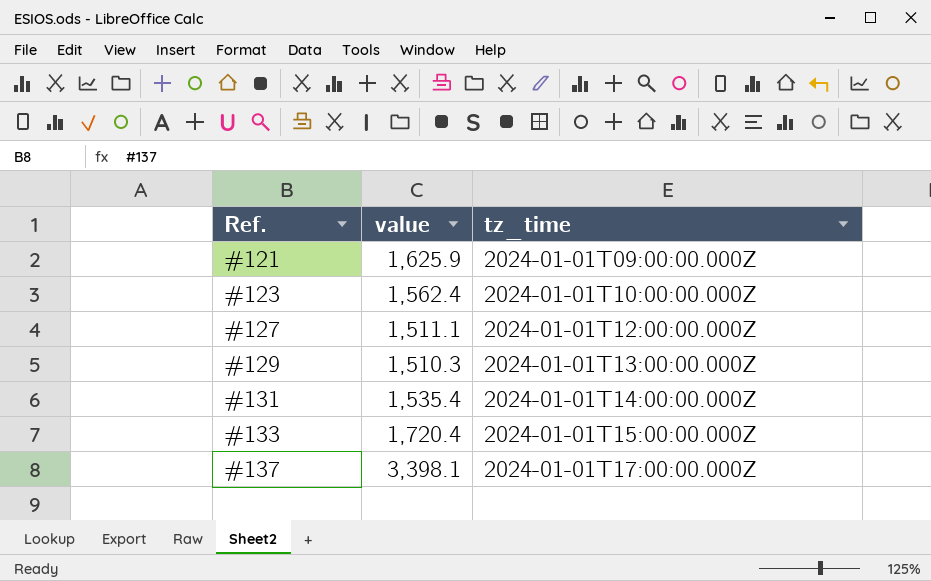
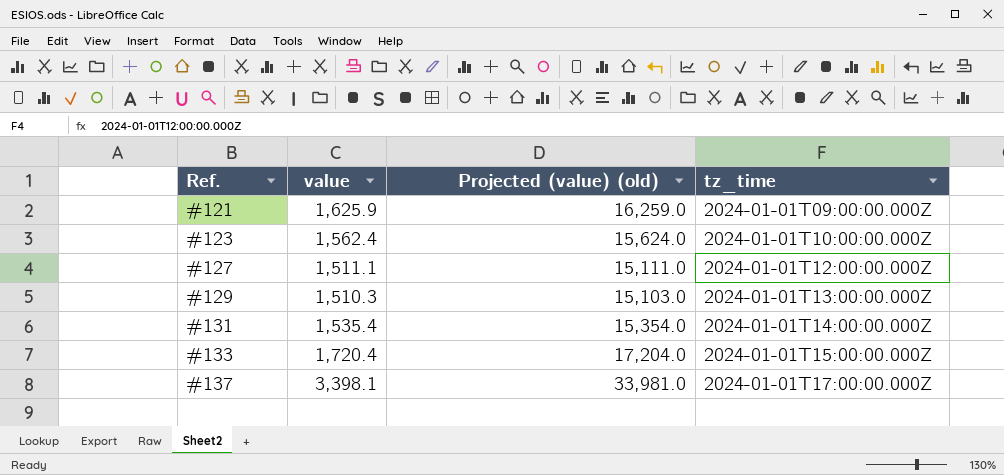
column Projected (value) (old) | formula: none -> [value] * 10

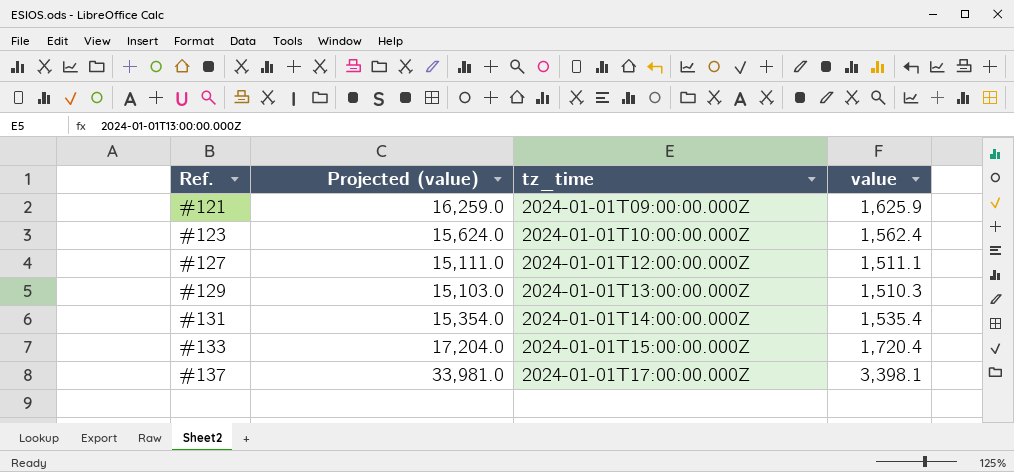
column name: Projected (value) (old) -> Projected (value)
column value | position: 2 -> 4

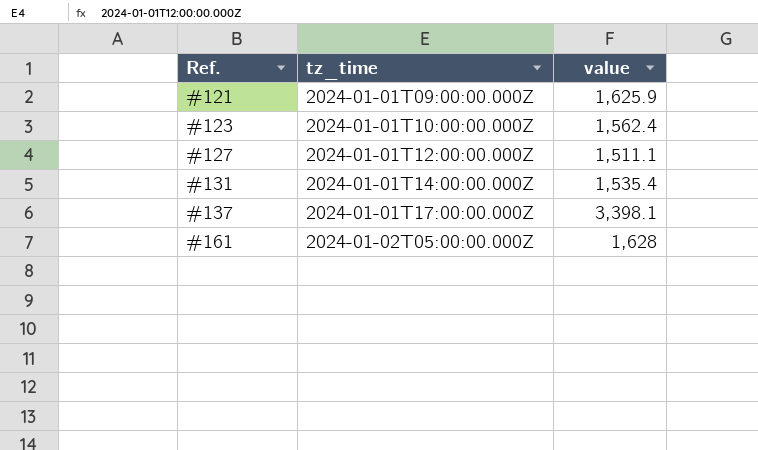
column Projected (value) | formula: [value] * 10 -> none
row #129: 15,103.0 | 2024-01-01T13:00:00.000Z | 1,510.3 -> none
row #133: 17,204.0 | 2024-01-01T15:00:00.000Z | 1,720.4 -> none
row #161: none -> 2024-01-02T05:00:00.000Z | 1,628

